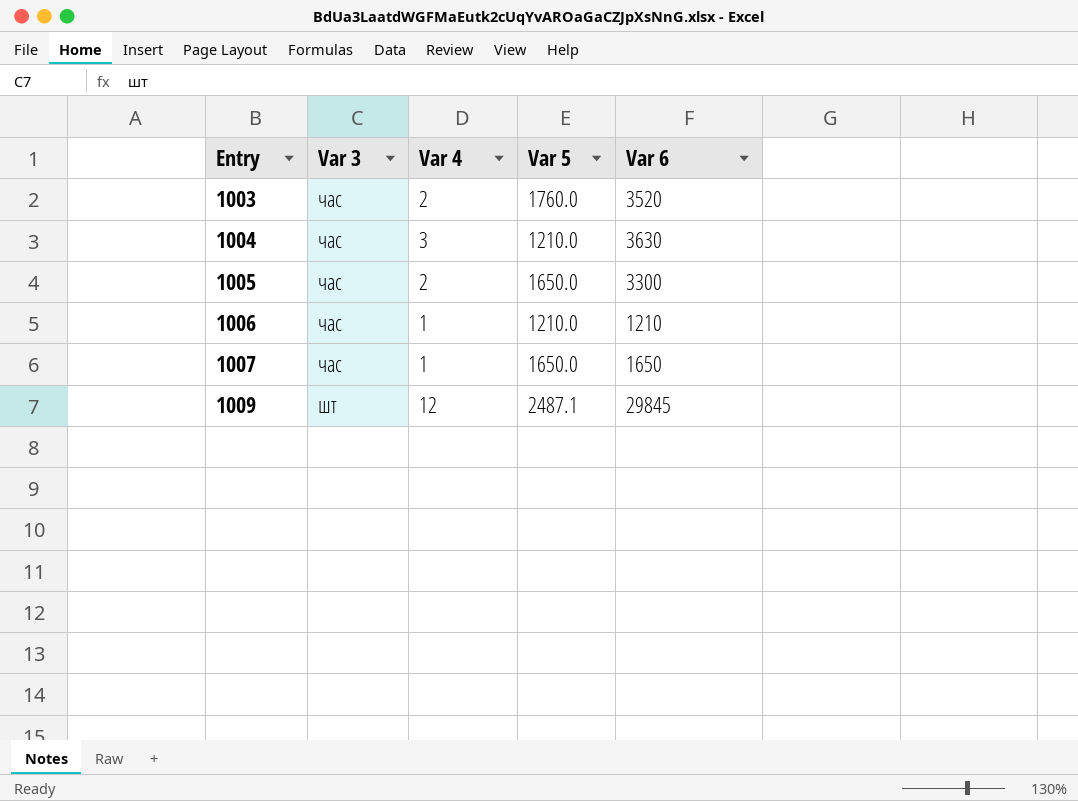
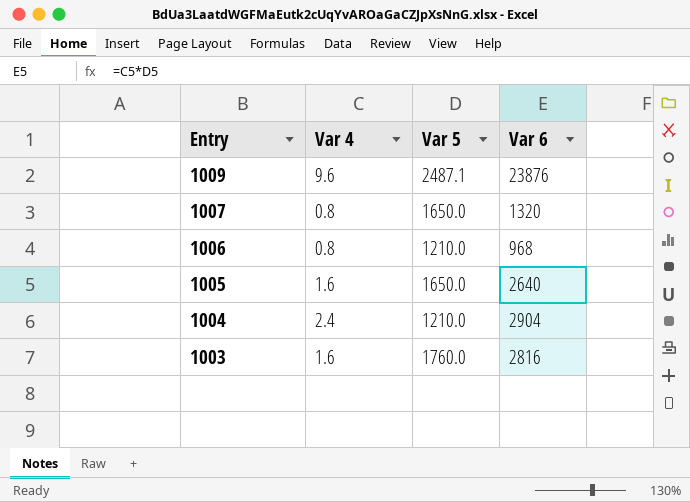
row order: Entry ascending -> Entry descending
column Var 3 | position: 2 -> none
1009 | Var 4: 12 -> 9.6
1009 | Var 6: 29845 -> 23876
1007 | Var 4: 1 -> 0.8
1007 | Var 6: 1650 -> 1320
1006 | Var 4: 1 -> 0.8
1006 | Var 6: 1210 -> 968
1005 | Var 4: 2 -> 1.6
1005 | Var 6: 3300 -> 2640
1004 | Var 4: 3 -> 2.4
1004 | Var 6: 3630 -> 2904
1003 | Var 4: 2 -> 1.6
1003 | Var 6: 3520 -> 2816

